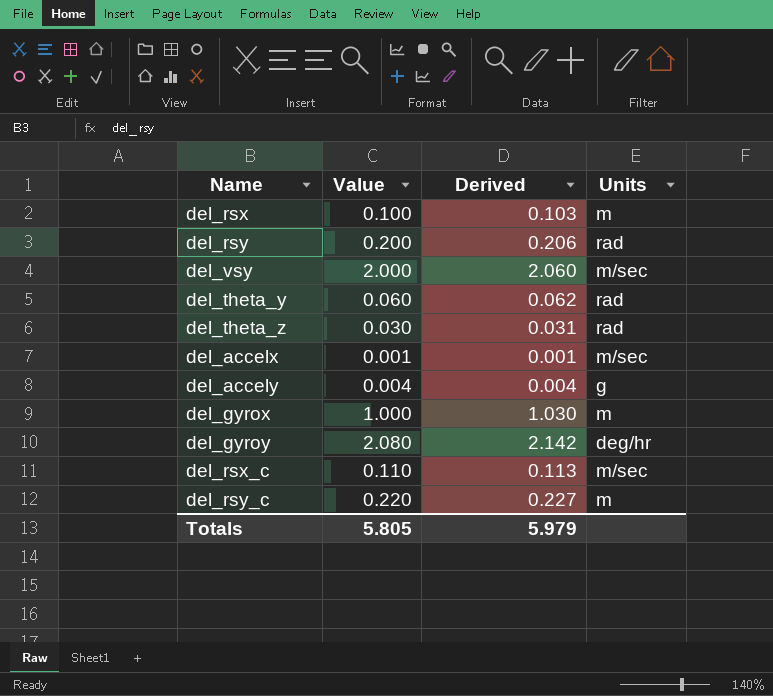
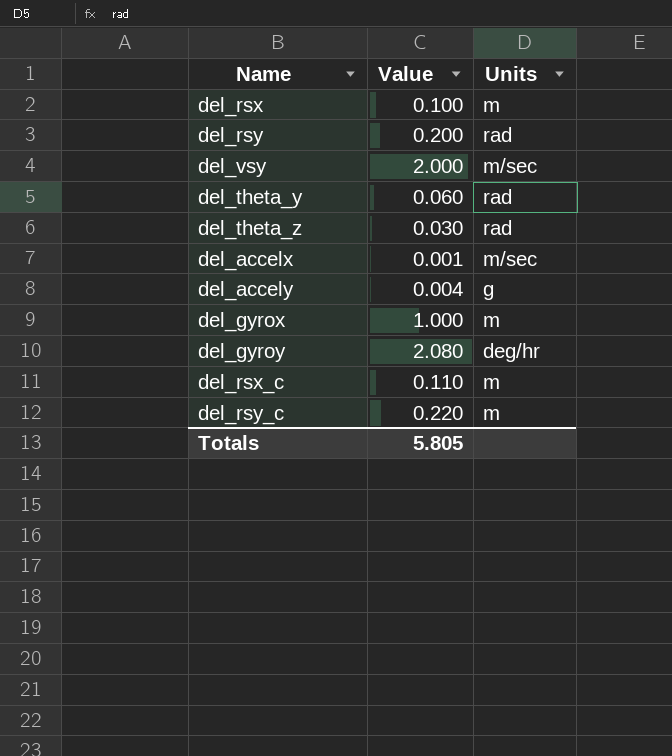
column Derived | formula: [Value] * 1.03 -> none
del_rsx_c | Units: m/sec -> m

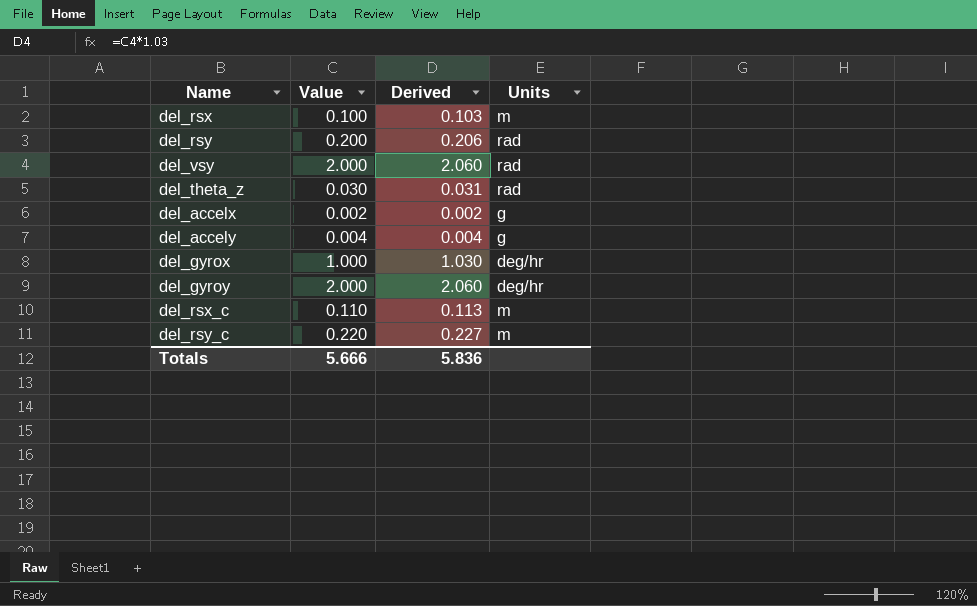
column Derived | formula: none -> [Value] * 1.03
row del_theta_y: 0.060 | rad -> none
del_vsy | Units: m/sec -> rad
del_accelx | Value: 0.001 -> 0.002
del_accelx | Units: m/sec -> g
del_gyrox | Units: m -> deg/hr
del_gyroy | Value: 2.080 -> 2.000
Totals | Value: 5.805 -> 5.666

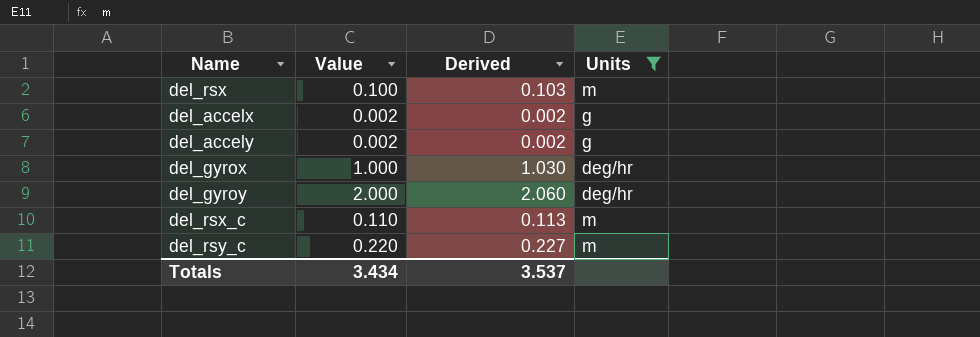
filter: none -> Units != rad
del_accely | Value: 0.004 -> 0.002
del_accely | Derived: 0.004 -> 0.002
Totals | Value: 5.666 -> 3.434
Totals | Derived: 5.836 -> 3.537

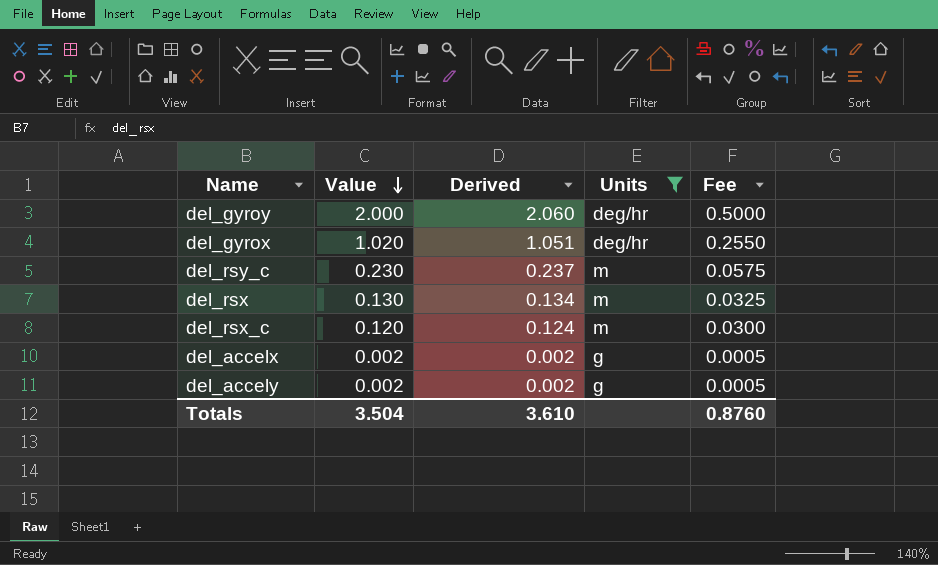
row order: none -> Value descending
column Fee | formula: none -> [Value] * 0.25
del_gyrox | Value: 1.000 -> 1.020
del_gyrox | Derived: 1.030 -> 1.051
del_rsy_c | Value: 0.220 -> 0.230
del_rsy_c | Derived: 0.227 -> 0.237
del_rsx | Value: 0.100 -> 0.130
del_rsx | Derived: 0.103 -> 0.134
del_rsx_c | Value: 0.110 -> 0.120
del_rsx_c | Derived: 0.113 -> 0.124
Totals | Value: 3.434 -> 3.504
Totals | Derived: 3.537 -> 3.610

